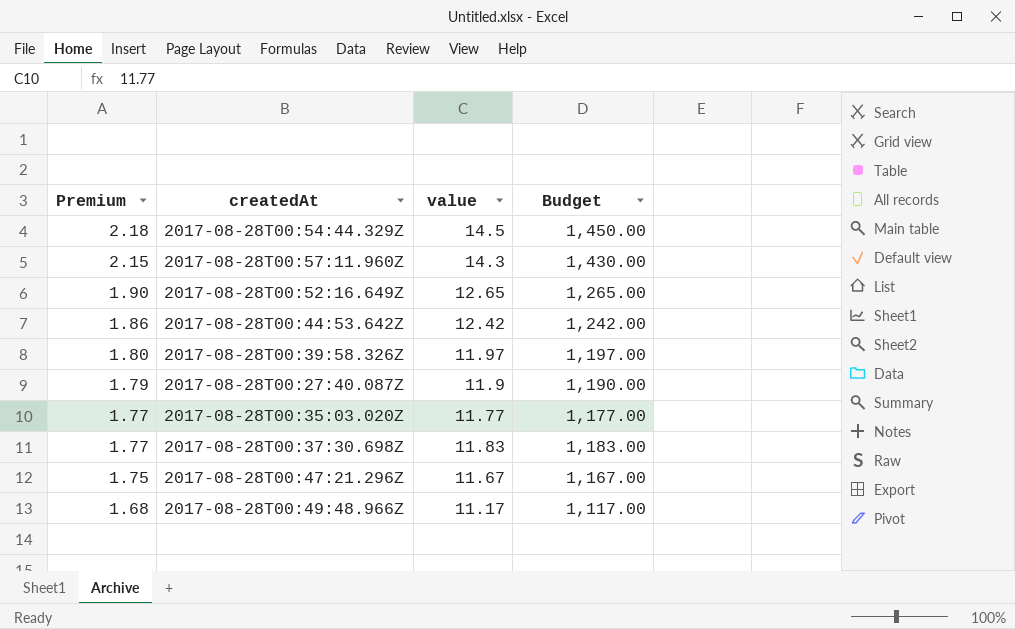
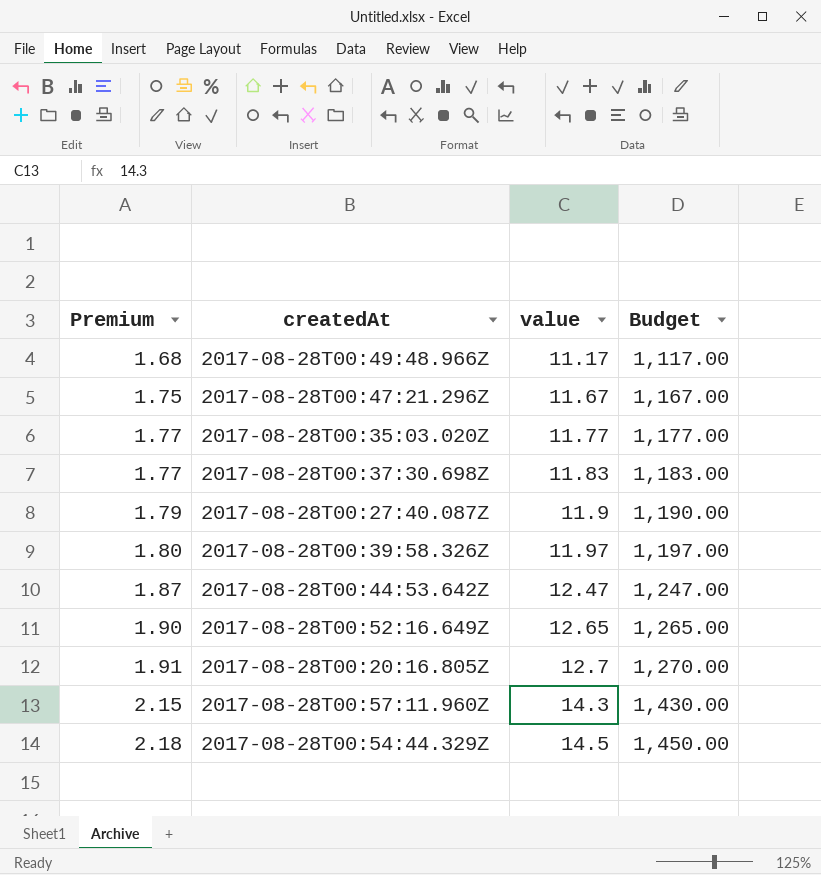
row order: Premium descending -> Premium ascending
2017-08-28T00:44:53.642Z | Premium: 1.86 -> 1.87
2017-08-28T00:44:53.642Z | value: 12.42 -> 12.47
2017-08-28T00:44:53.642Z | Budget: 1,242.00 -> 1,247.00
row 2017-08-28T00:20:16.805Z: none -> 1.91 | 12.7 | 1,270.00

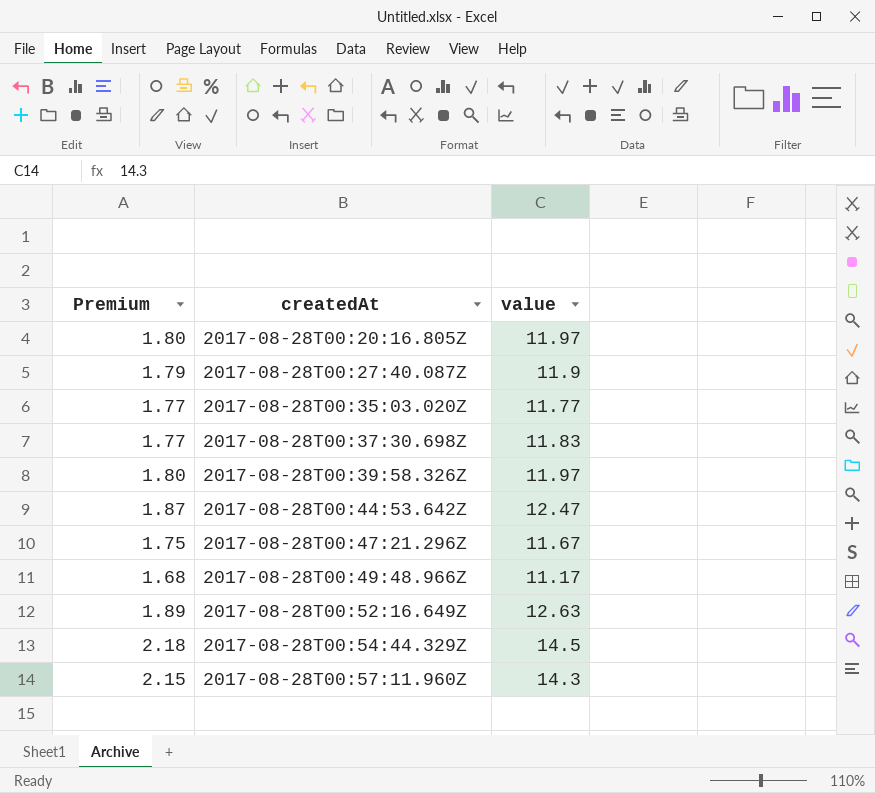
row order: Premium ascending -> createdAt ascending
column Budget | formula: [value] * 100 -> none
2017-08-28T00:20:16.805Z | Premium: 1.91 -> 1.80
2017-08-28T00:20:16.805Z | value: 12.7 -> 11.97
2017-08-28T00:52:16.649Z | Premium: 1.90 -> 1.89
2017-08-28T00:52:16.649Z | value: 12.65 -> 12.63

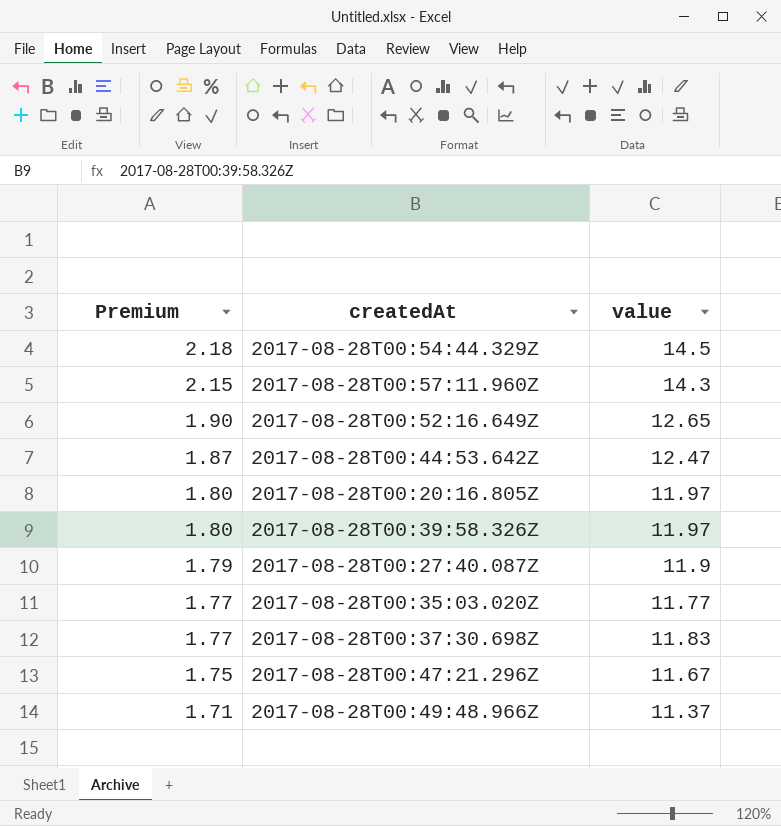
row order: createdAt ascending -> Premium descending
2017-08-28T00:52:16.649Z | Premium: 1.89 -> 1.90
2017-08-28T00:52:16.649Z | value: 12.63 -> 12.65
2017-08-28T00:49:48.966Z | Premium: 1.68 -> 1.71
2017-08-28T00:49:48.966Z | value: 11.17 -> 11.37

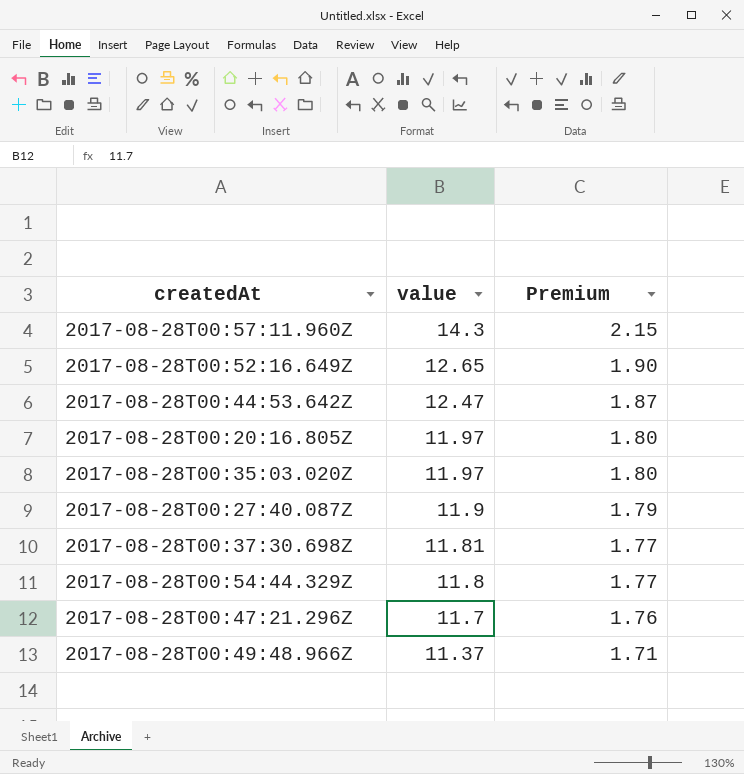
row order: Premium descending -> value descending
column Premium | position: 1 -> 3
row 2017-08-28T00:39:58.326Z: 1.80 | 11.97 -> none
2017-08-28T00:35:03.020Z | value: 11.77 -> 11.97
2017-08-28T00:35:03.020Z | Premium: 1.77 -> 1.80
2017-08-28T00:37:30.698Z | value: 11.83 -> 11.81
2017-08-28T00:54:44.329Z | value: 14.5 -> 11.8
2017-08-28T00:54:44.329Z | Premium: 2.18 -> 1.77
2017-08-28T00:47:21.296Z | value: 11.67 -> 11.7
2017-08-28T00:47:21.296Z | Premium: 1.75 -> 1.76

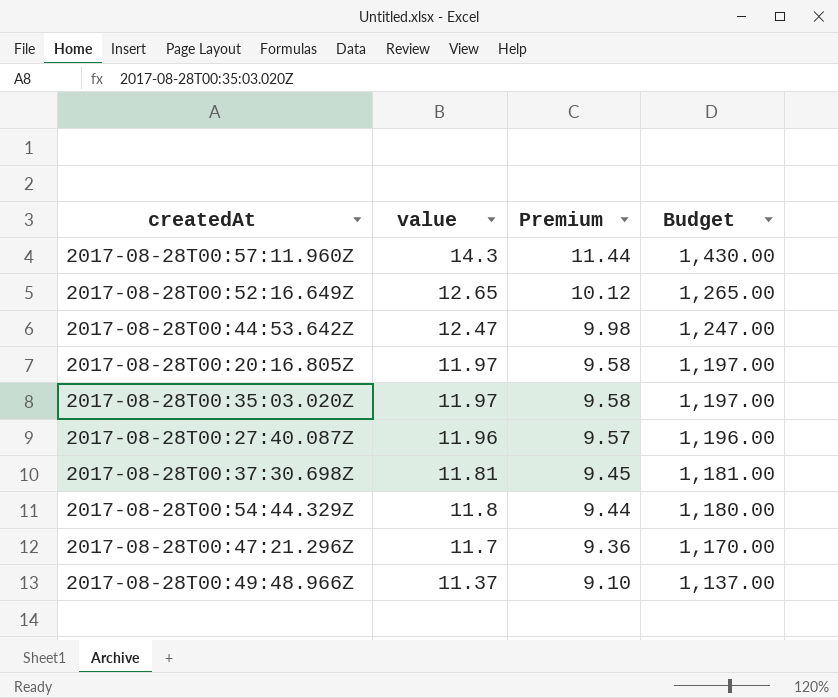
column Premium | formula: [value] * 0.15 -> [value] * 0.8
column Budget | formula: none -> [value] * 100
2017-08-28T00:27:40.087Z | value: 11.9 -> 11.96

